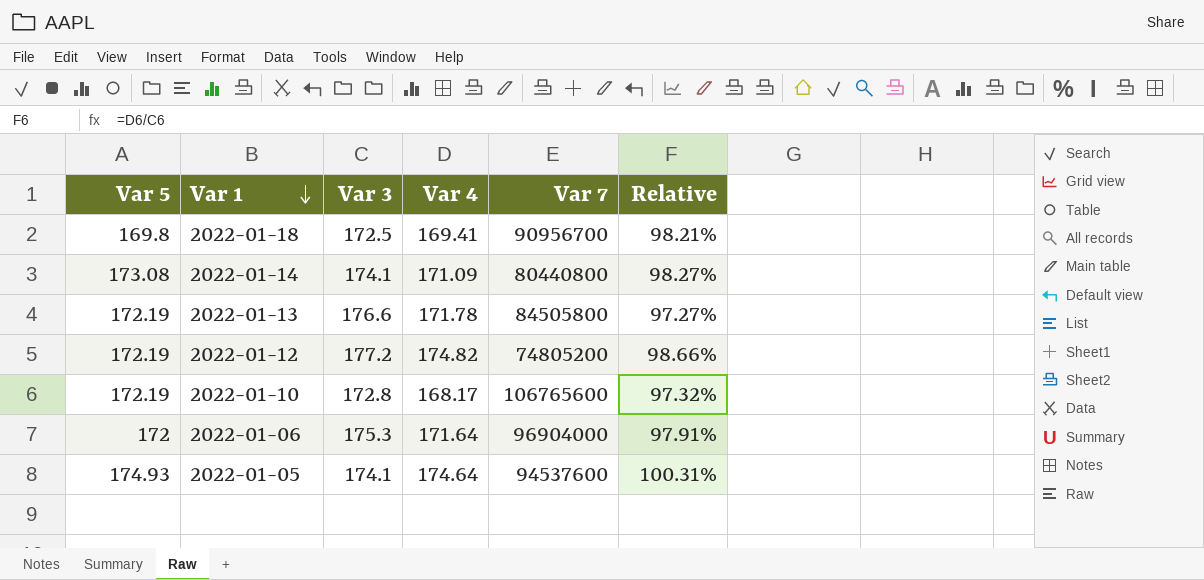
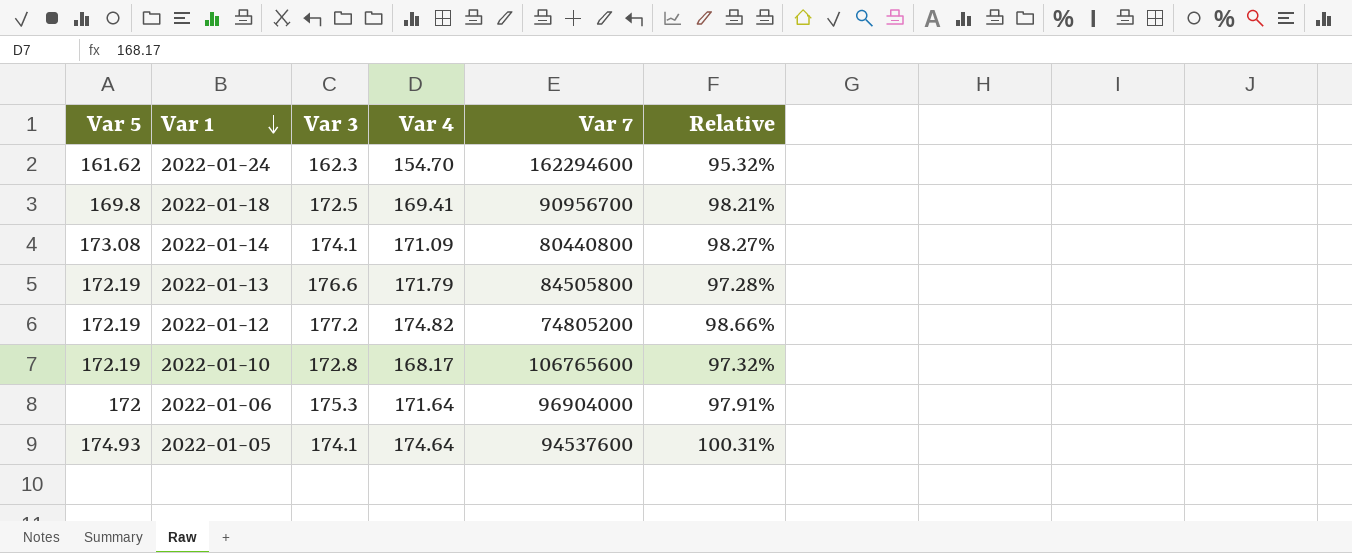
row 2022-01-24: none -> 161.62 | 162.3 | 154.70 | 162294600 | 95.32%
2022-01-13 | Var 4: 171.78 -> 171.79
2022-01-13 | Relative: 97.27% -> 97.28%

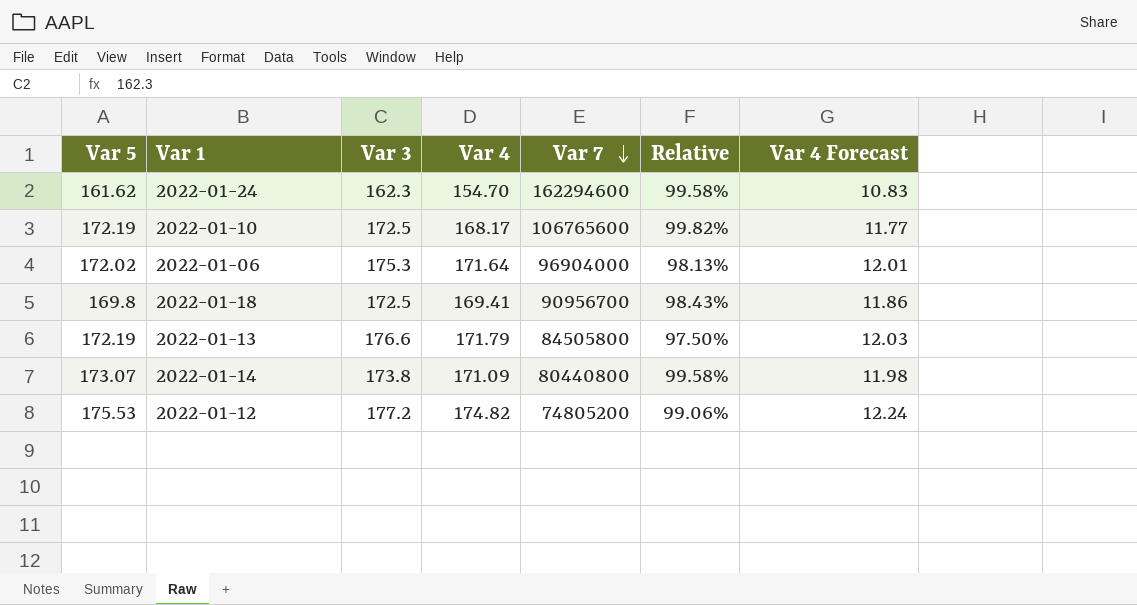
row order: Var 1 descending -> Var 7 descending
column Relative | formula: [Var 4] / [Var 3] -> [Var 5] / [Var 3]
column Var 4 Forecast | formula: none -> [Var 4] * 0.07
row 2022-01-05: 174.93 | 174.1 | 174.64 | 94537600 | 100.31% -> none
2022-01-10 | Var 3: 172.8 -> 172.5
2022-01-06 | Var 5: 172 -> 172.02
2022-01-14 | Var 5: 173.08 -> 173.07
2022-01-14 | Var 3: 174.1 -> 173.8
2022-01-12 | Var 5: 172.19 -> 175.53

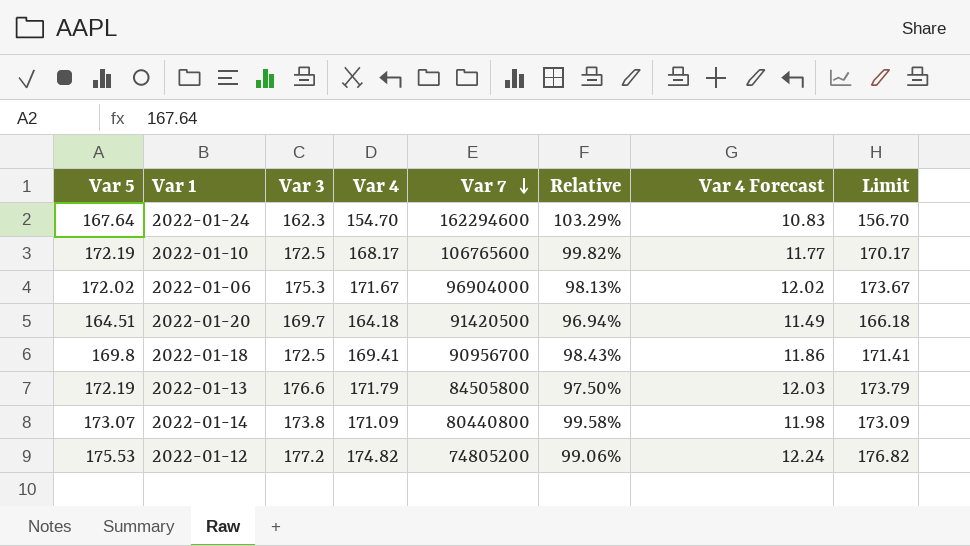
column Limit | formula: none -> [Var 4] + 2
2022-01-24 | Var 5: 161.62 -> 167.64
2022-01-24 | Relative: 99.58% -> 103.29%
2022-01-06 | Var 4: 171.64 -> 171.67
2022-01-06 | Var 4 Forecast: 12.01 -> 12.02
row 2022-01-20: none -> 164.51 | 169.7 | 164.18 | 91420500 | 96.94% | 11.49 | 166.18

